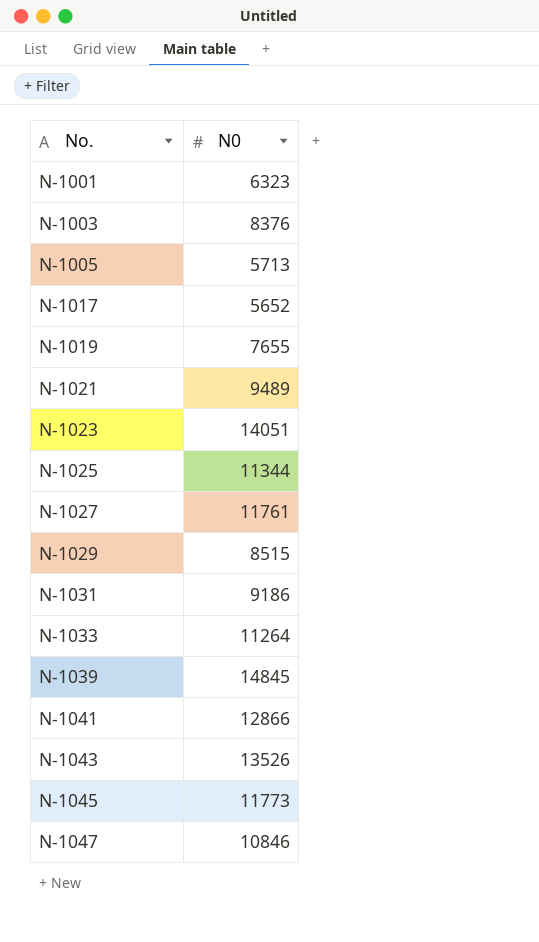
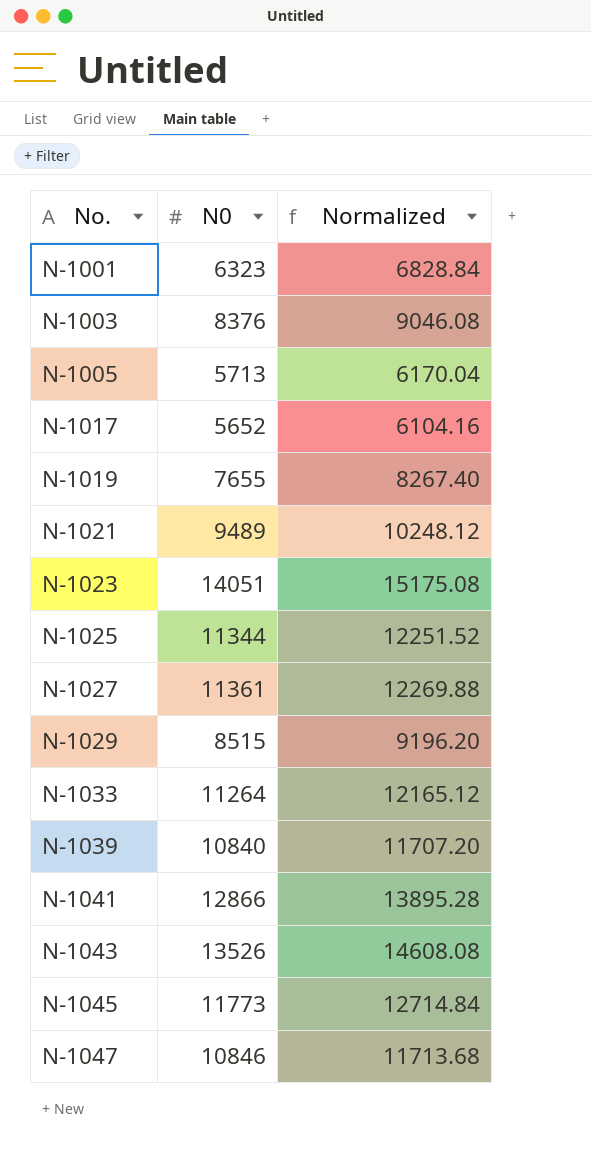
column Normalized | formula: none -> [N0] * 1.08
row N-1031: 9186 -> none
N-1027 | N0: 11761 -> 11361
N-1039 | N0: 14845 -> 10840

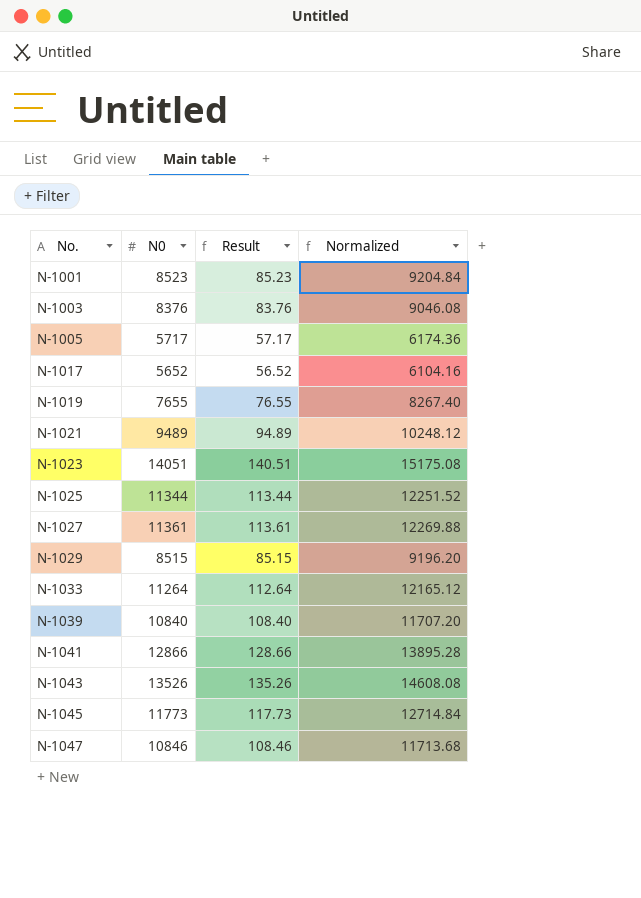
column Result | formula: none -> [N0] * 0.01
N-1001 | N0: 6323 -> 8523
N-1001 | Normalized: 6828.84 -> 9204.84
N-1005 | N0: 5713 -> 5717
N-1005 | Normalized: 6170.04 -> 6174.36

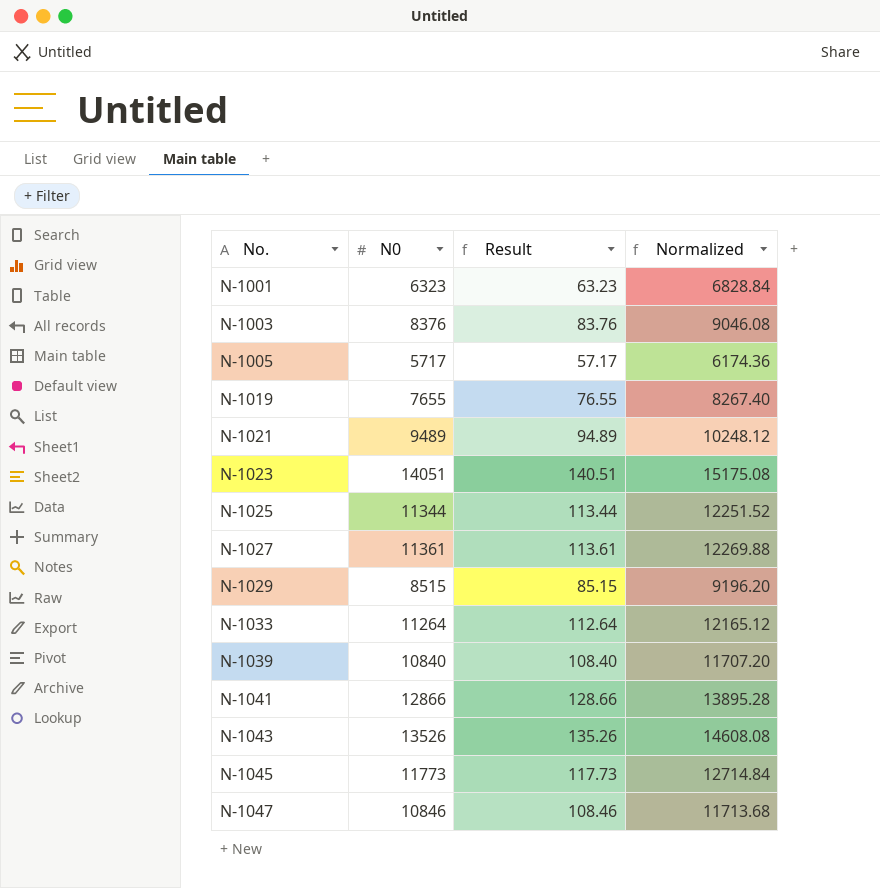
row N-1017: 5652 | 56.52 | 6104.16 -> none
N-1001 | N0: 8523 -> 6323
N-1001 | Result: 85.23 -> 63.23
N-1001 | Normalized: 9204.84 -> 6828.84

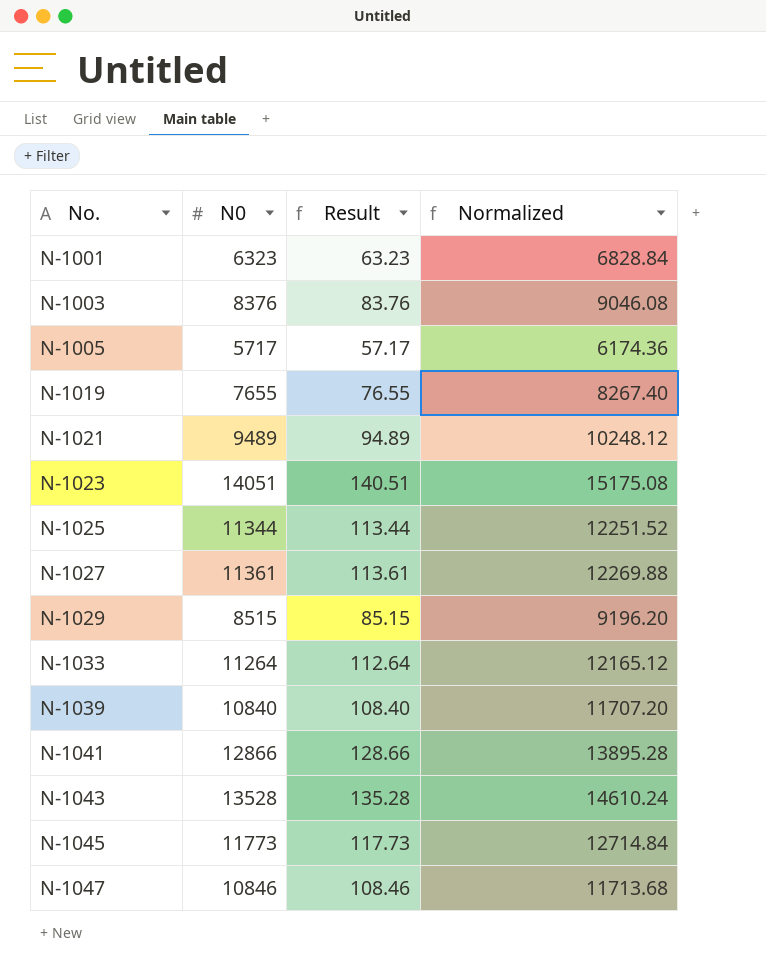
N-1043 | N0: 13526 -> 13528
N-1043 | Result: 135.26 -> 135.28
N-1043 | Normalized: 14608.08 -> 14610.24

